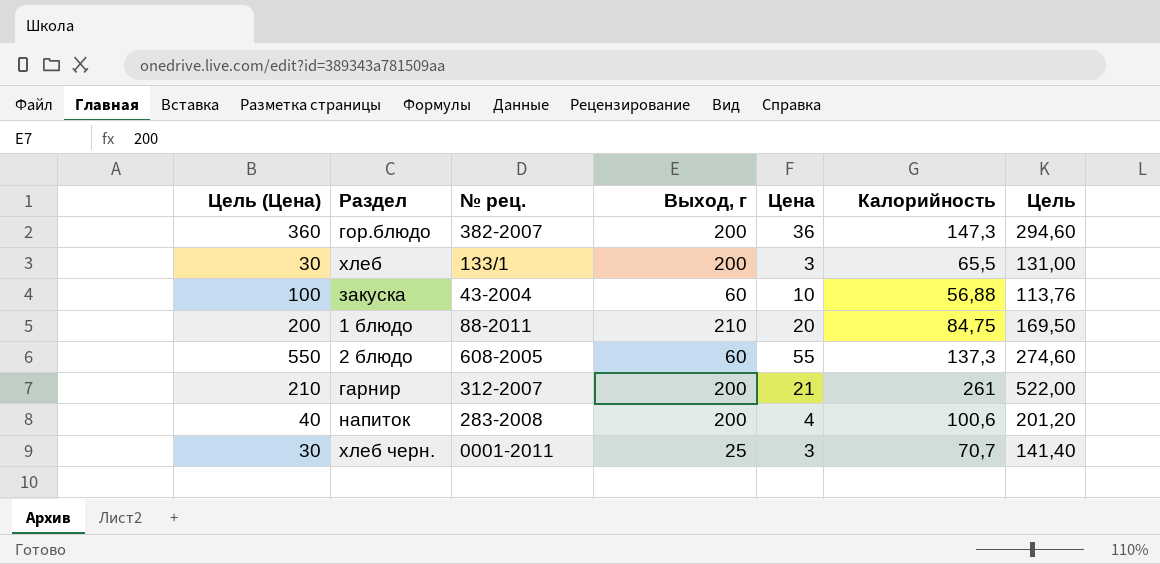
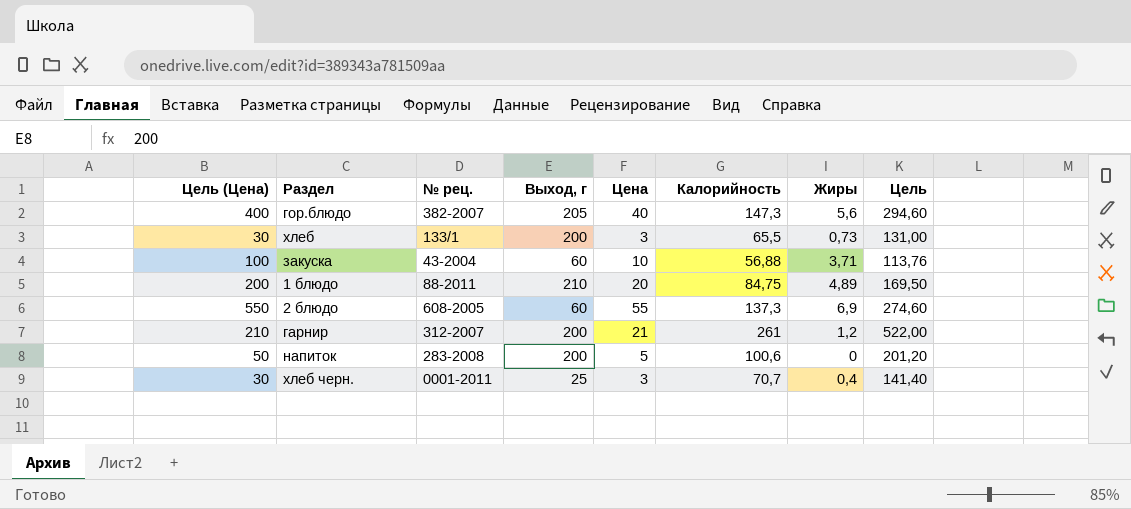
column Жиры | position: none -> 7
гор.блюдо | Цель (Цена): 360 -> 400
гор.блюдо | Выход, г: 200 -> 205
гор.блюдо | Цена: 36 -> 40
напиток | Цель (Цена): 40 -> 50
напиток | Цена: 4 -> 5

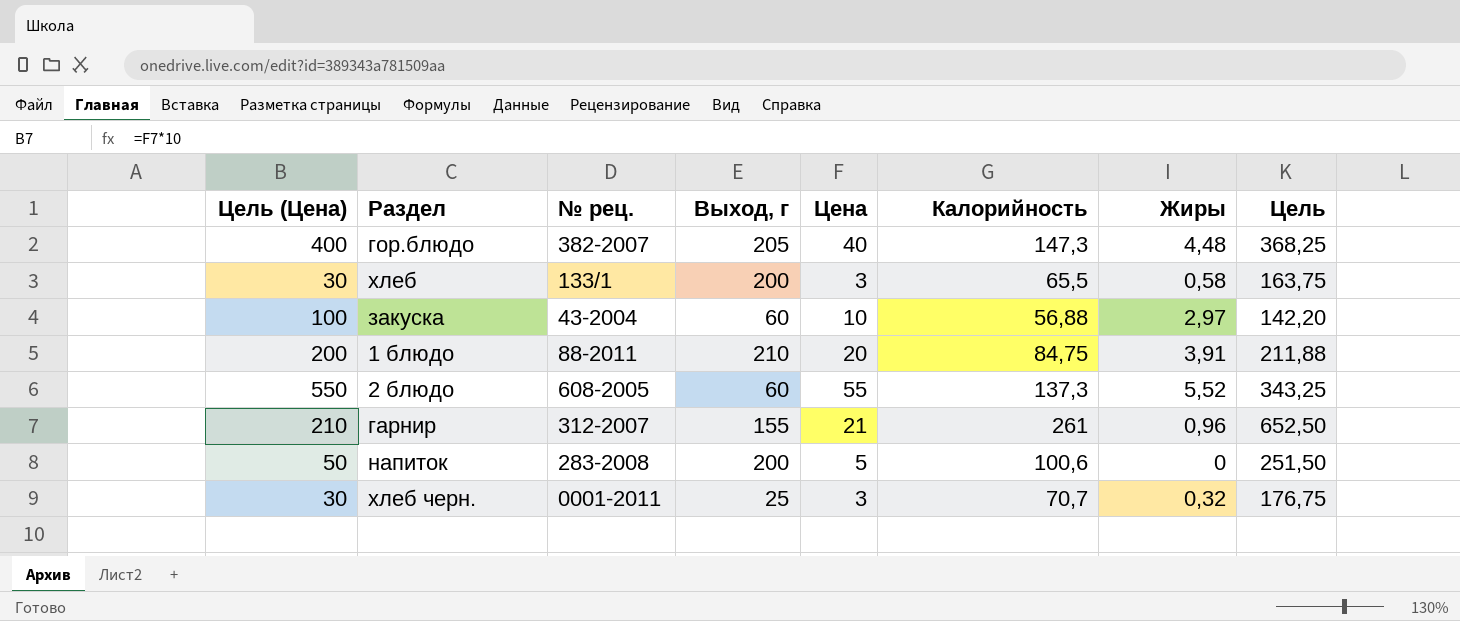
column Цель | formula: [Калорийность] * 2 -> [Калорийность] * 2,5
гор.блюдо | Жиры: 5,6 -> 4,48
хлеб | Жиры: 0,73 -> 0,58
закуска | Жиры: 3,71 -> 2,97
1 блюдо | Жиры: 4,89 -> 3,91
2 блюдо | Жиры: 6,9 -> 5,52
гарнир | Выход, г: 200 -> 155
гарнир | Жиры: 1,2 -> 0,96
хлеб черн. | Жиры: 0,4 -> 0,32

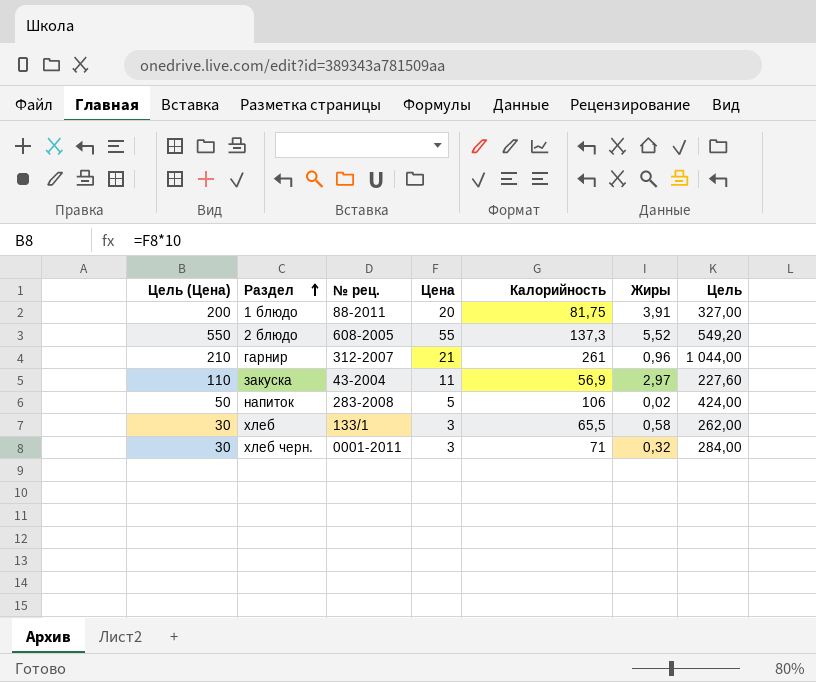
row order: none -> Раздел ascending
column Выход, г | position: 4 -> none
column Цель | formula: [Калорийность] * 2,5 -> [Калорийность] * 4
row гор.блюдо: 400 | 382-2007 | 205 | 40 | 147,3 | 4,48 | 368,25 -> none
1 блюдо | Калорийность: 84,75 -> 81,75
закуска | Цель (Цена): 100 -> 110
закуска | Цена: 10 -> 11
закуска | Калорийность: 56,88 -> 56,9
напиток | Калорийность: 100,6 -> 106
напиток | Жиры: 0 -> 0,02
хлеб черн. | Калорийность: 70,7 -> 71

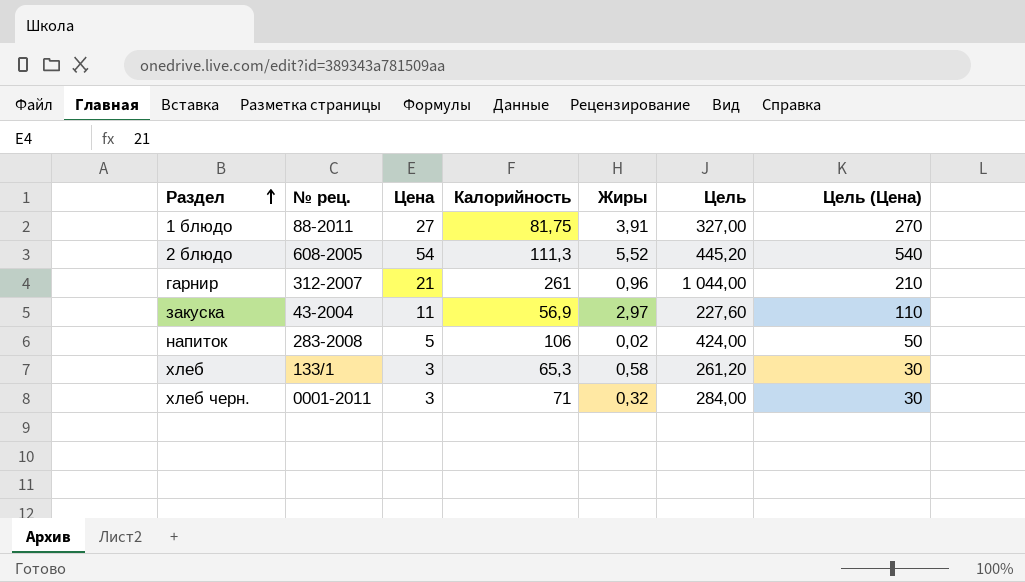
column Цель (Цена) | position: 1 -> 7
1 блюдо | Цена: 20 -> 27
1 блюдо | Цель (Цена): 200 -> 270
2 блюдо | Цена: 55 -> 54
2 блюдо | Калорийность: 137,3 -> 111,3
2 блюдо | Цель: 549,20 -> 445,20
2 блюдо | Цель (Цена): 550 -> 540
хлеб | Калорийность: 65,5 -> 65,3
хлеб | Цель: 262,00 -> 261,20

